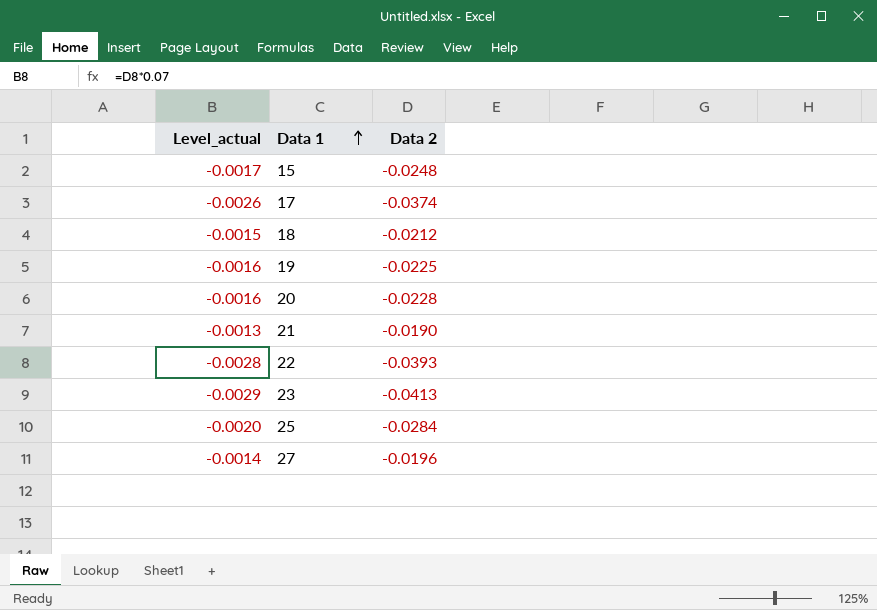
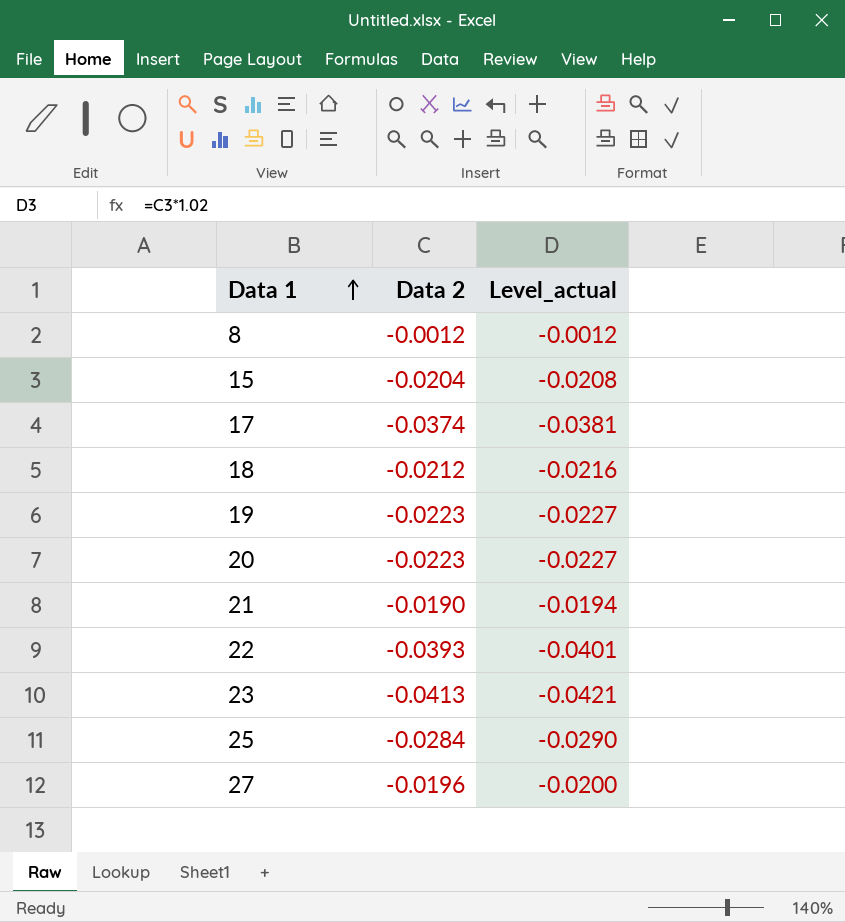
column Level_actual | formula: [Data 2] * 0.07 -> [Data 2] * 1.02
column Level_actual | position: 1 -> 3
row 8: none -> -0.0012 | -0.0012
15 | Data 2: -0.0248 -> -0.0204
19 | Data 2: -0.0225 -> -0.0223
20 | Data 2: -0.0228 -> -0.0223

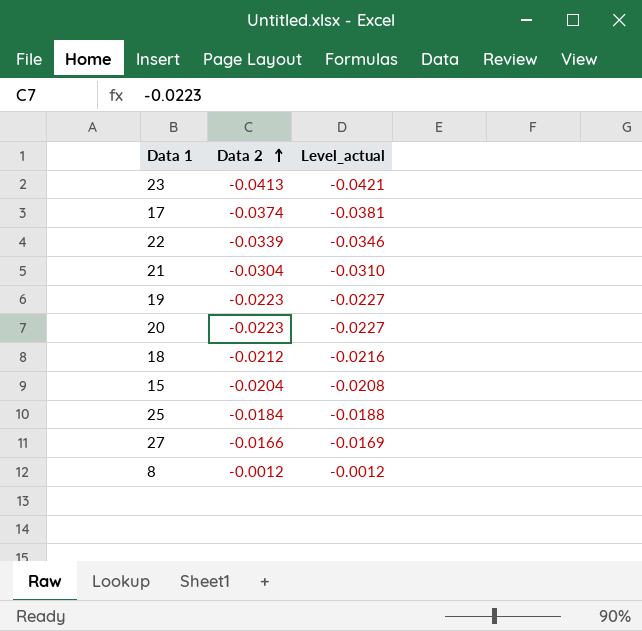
row order: Data 1 ascending -> Data 2 ascending
22 | Data 2: -0.0393 -> -0.0339
22 | Level_actual: -0.0401 -> -0.0346
21 | Data 2: -0.0190 -> -0.0304
21 | Level_actual: -0.0194 -> -0.0310
25 | Data 2: -0.0284 -> -0.0184
25 | Level_actual: -0.0290 -> -0.0188
27 | Data 2: -0.0196 -> -0.0166
27 | Level_actual: -0.0200 -> -0.0169

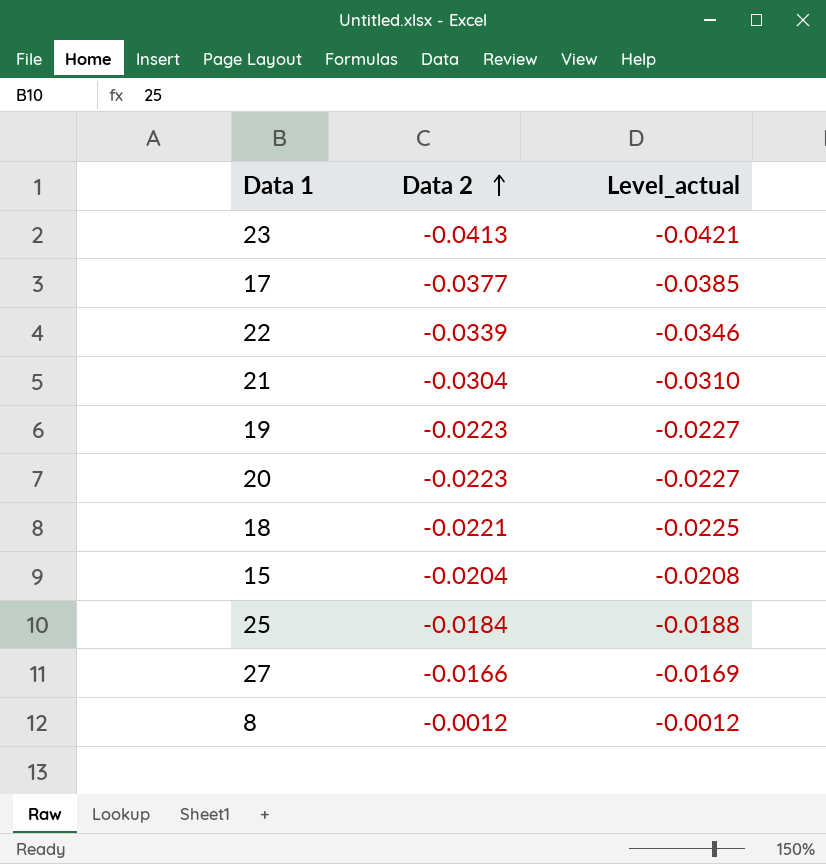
17 | Data 2: -0.0374 -> -0.0377
17 | Level_actual: -0.0381 -> -0.0385
18 | Data 2: -0.0212 -> -0.0221
18 | Level_actual: -0.0216 -> -0.0225

